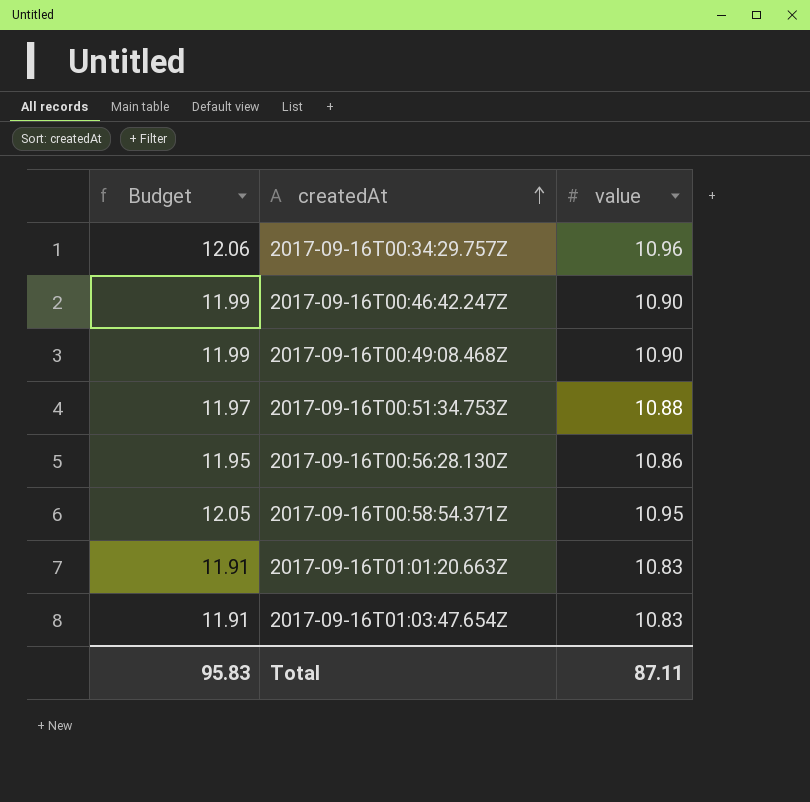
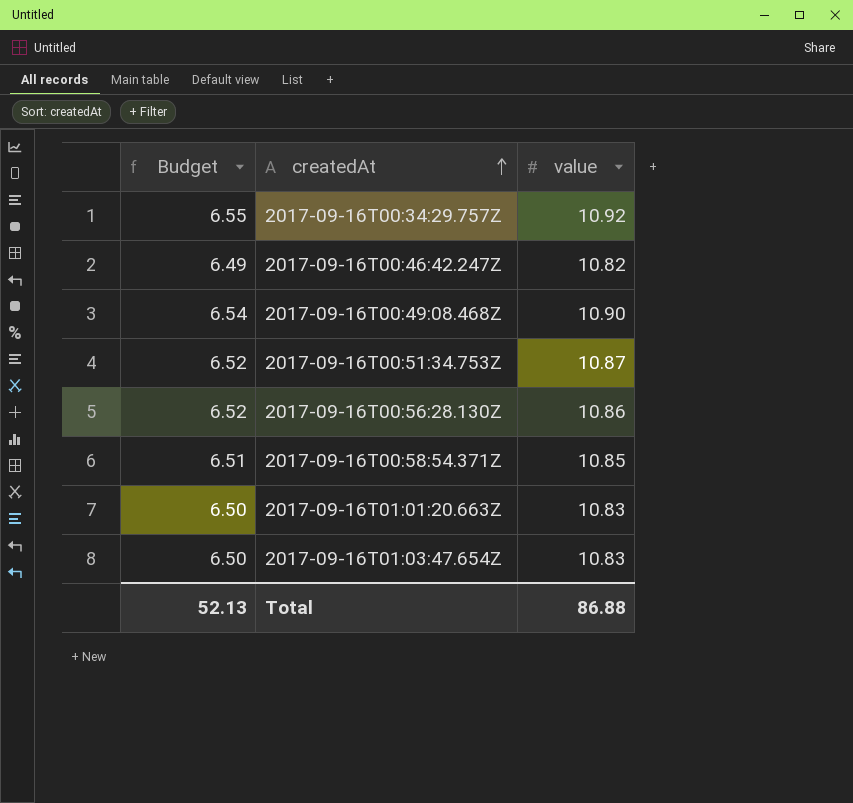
column Budget | formula: [value] * 1.1 -> [value] * 0.6
2017-09-16T00:34:29.757Z | value: 10.96 -> 10.92
2017-09-16T00:46:42.247Z | value: 10.90 -> 10.82
2017-09-16T00:51:34.753Z | value: 10.88 -> 10.87
2017-09-16T00:58:54.371Z | value: 10.95 -> 10.85
Total | Budget: 95.83 -> 52.13
Total | value: 87.11 -> 86.88

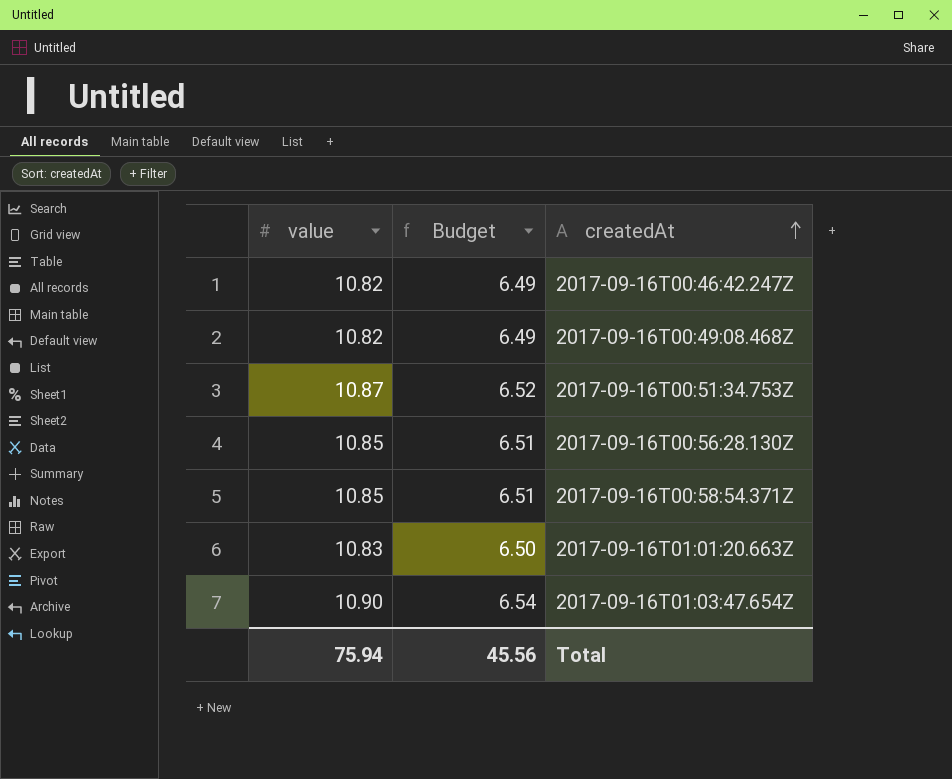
column value | position: 3 -> 1
row 2017-09-16T00:34:29.757Z: 6.55 | 10.92 -> none
2017-09-16T00:49:08.468Z | value: 10.90 -> 10.82
2017-09-16T00:49:08.468Z | Budget: 6.54 -> 6.49
2017-09-16T00:56:28.130Z | value: 10.86 -> 10.85
2017-09-16T00:56:28.130Z | Budget: 6.52 -> 6.51
2017-09-16T01:03:47.654Z | value: 10.83 -> 10.90
2017-09-16T01:03:47.654Z | Budget: 6.50 -> 6.54
Total | value: 86.88 -> 75.94
Total | Budget: 52.13 -> 45.56

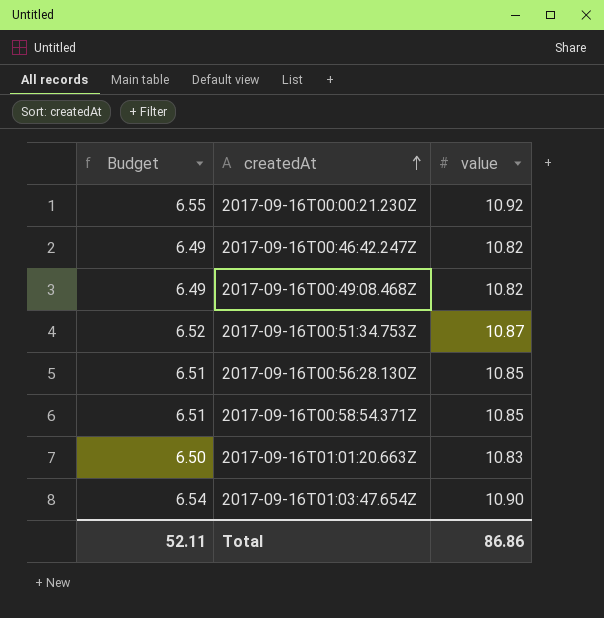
column value | position: 1 -> 3
row 2017-09-16T00:00:21.230Z: none -> 6.55 | 10.92
Total | Budget: 45.56 -> 52.11
Total | value: 75.94 -> 86.86

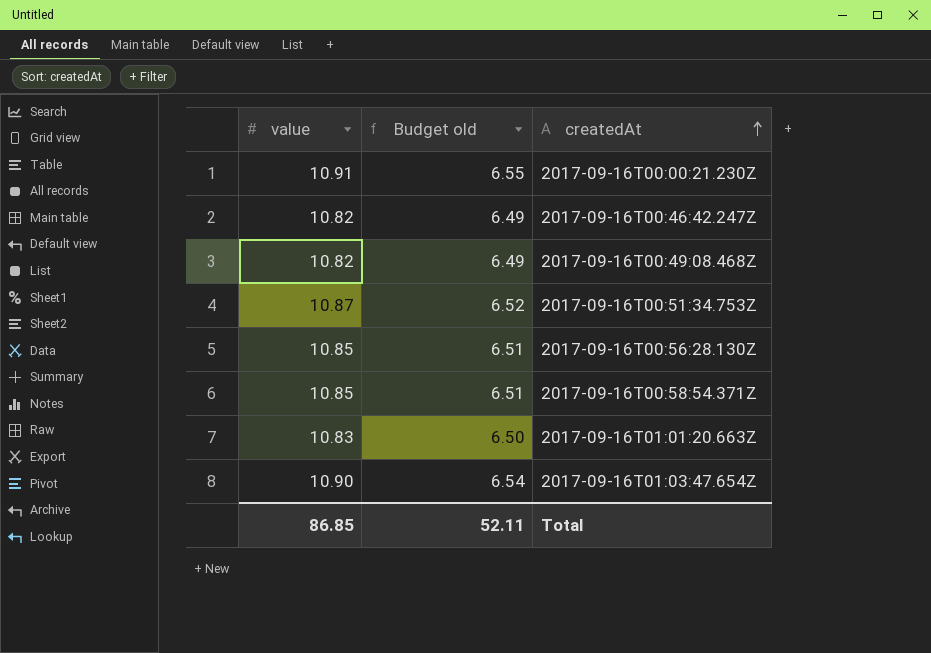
column value | position: 3 -> 1
column name: Budget -> Budget old
2017-09-16T00:00:21.230Z | value: 10.92 -> 10.91
Total | value: 86.86 -> 86.85

